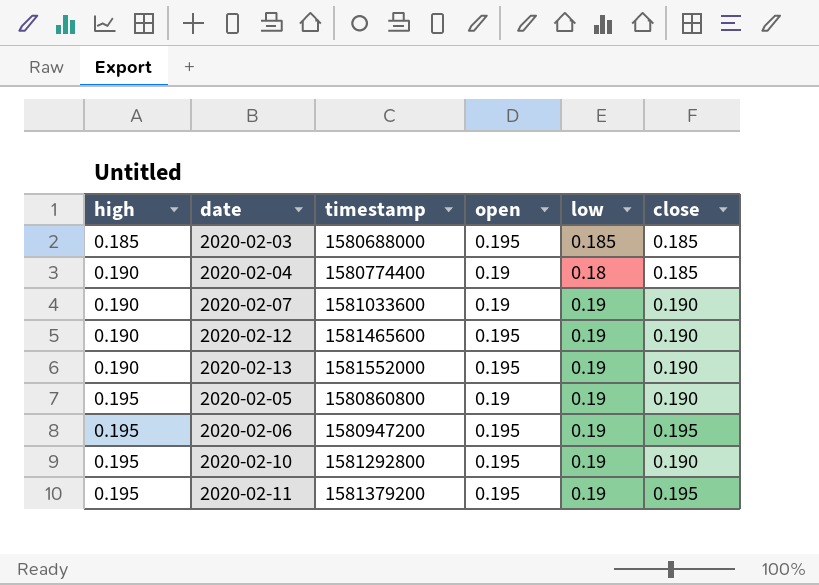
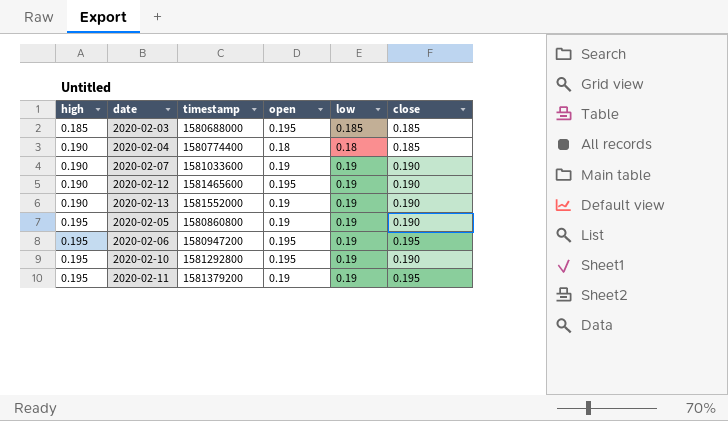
2020-02-04 | open: 0.19 -> 0.18
2020-02-13 | open: 0.195 -> 0.19
2020-02-11 | open: 0.195 -> 0.19

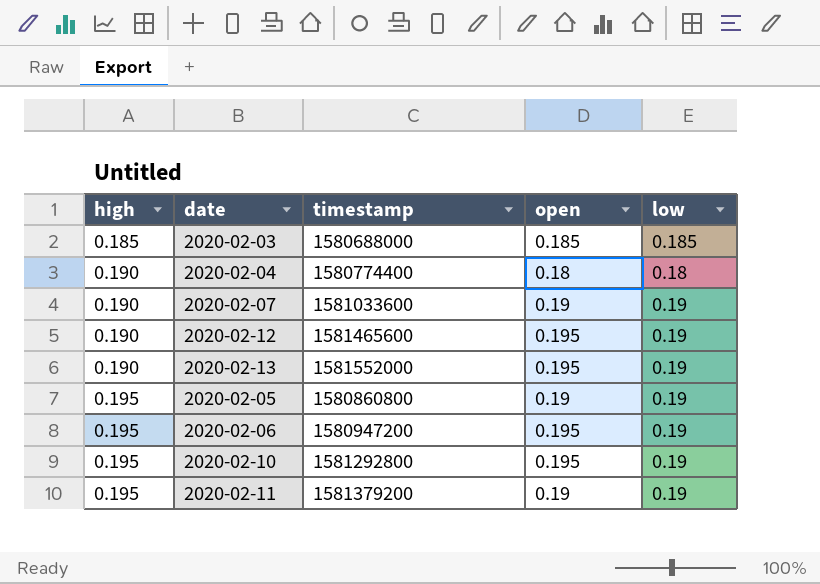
column close | position: 6 -> none
2020-02-03 | open: 0.195 -> 0.185
2020-02-13 | open: 0.19 -> 0.195

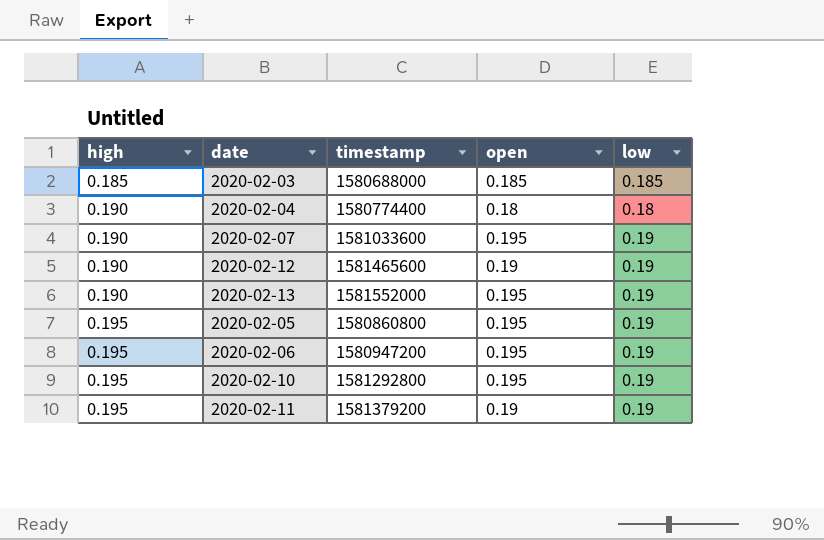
2020-02-07 | open: 0.19 -> 0.195
2020-02-12 | open: 0.195 -> 0.19
2020-02-05 | open: 0.19 -> 0.195

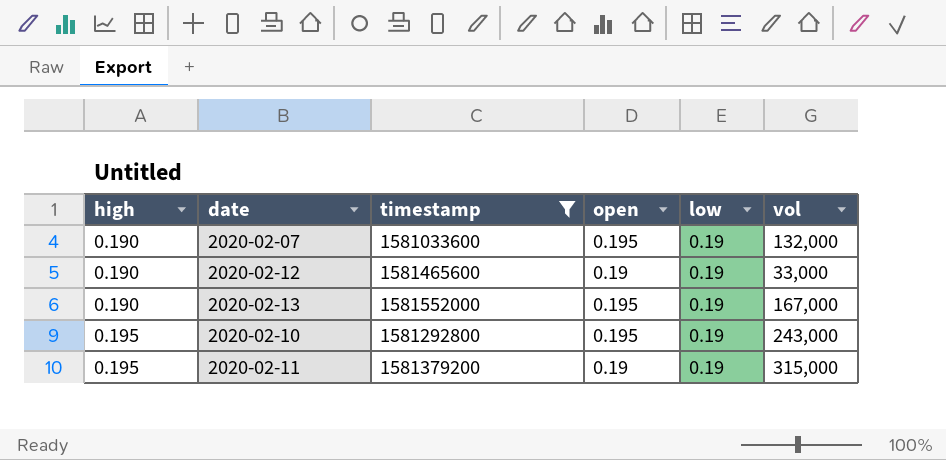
filter: none -> timestamp >= 1581033600
column vol | position: none -> 6

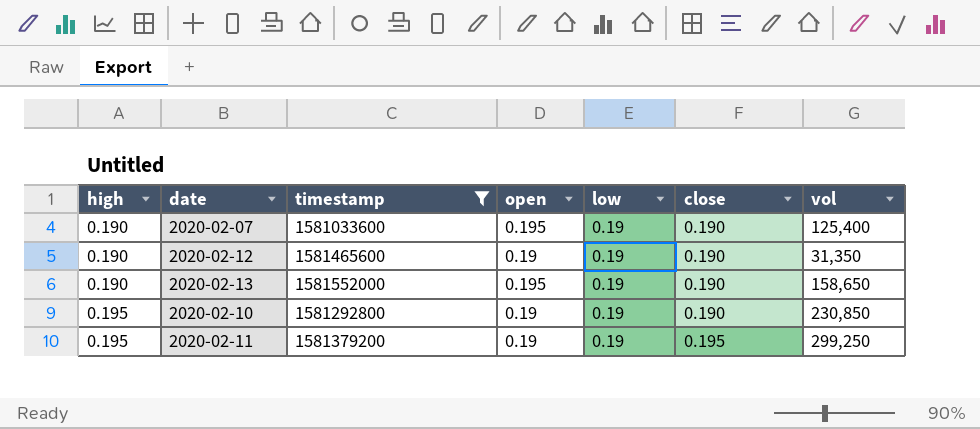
column close | position: none -> 6
2020-02-07 | vol: 132,000 -> 125,400
2020-02-12 | vol: 33,000 -> 31,350
2020-02-13 | vol: 167,000 -> 158,650
2020-02-10 | open: 0.195 -> 0.19
2020-02-10 | vol: 243,000 -> 230,850
2020-02-11 | vol: 315,000 -> 299,250

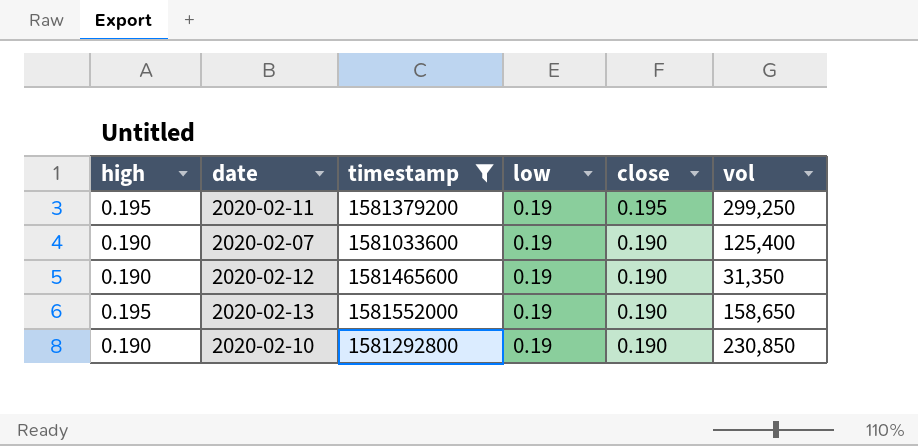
row order: high ascending -> close descending
column open | position: 4 -> none
2020-02-13 | high: 0.190 -> 0.195
2020-02-10 | high: 0.195 -> 0.190

